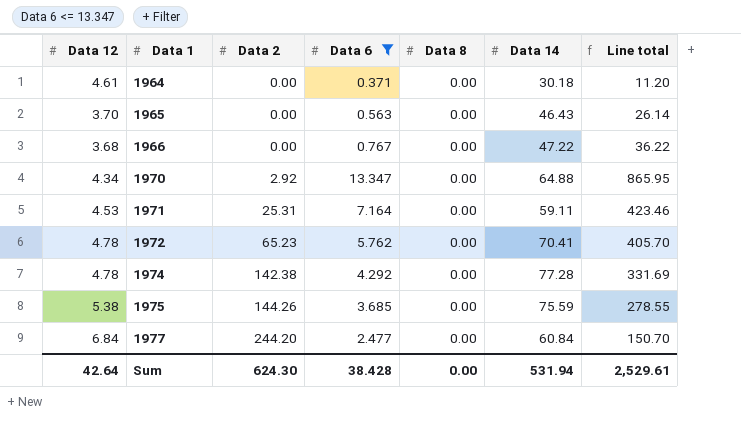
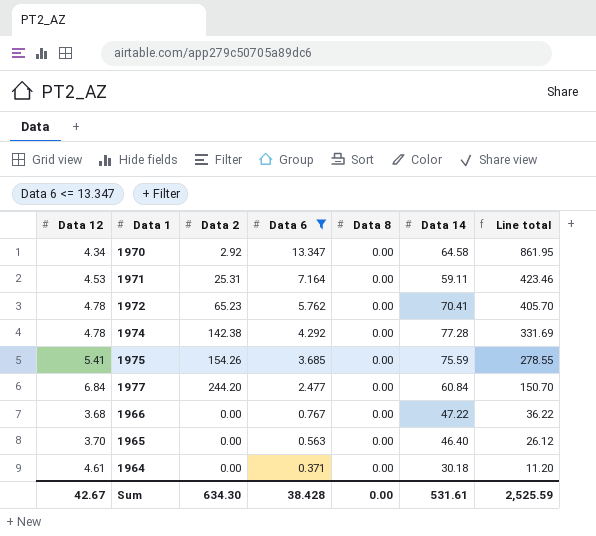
row order: Data 1 ascending -> Data 6 descending
1970 | Data 14: 64.88 -> 64.58
1970 | Line total: 865.95 -> 861.95
1975 | Data 12: 5.38 -> 5.41
1975 | Data 2: 144.26 -> 154.26
1965 | Data 14: 46.43 -> 46.40
1965 | Line total: 26.14 -> 26.12
Sum | Data 12: 42.64 -> 42.67
Sum | Data 2: 624.30 -> 634.30
Sum | Data 14: 531.94 -> 531.61
Sum | Line total: 2,529.61 -> 2,525.59

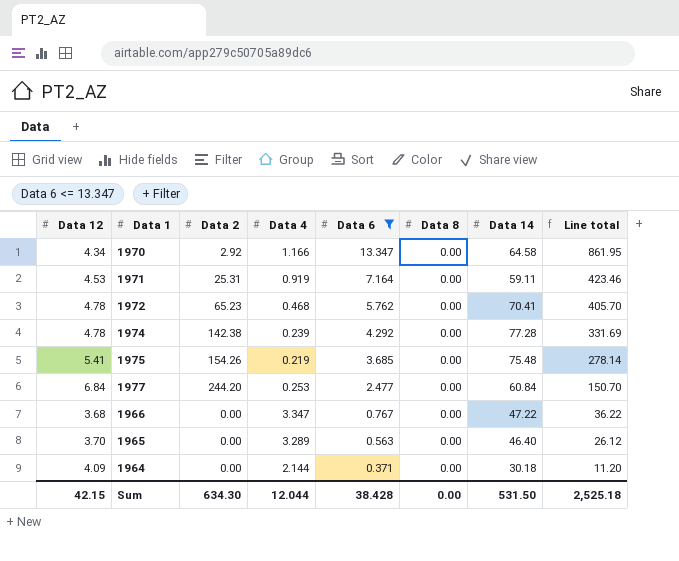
column Data 4 | position: none -> 4
1975 | Data 14: 75.59 -> 75.48
1975 | Line total: 278.55 -> 278.14
1964 | Data 12: 4.61 -> 4.09
Sum | Data 12: 42.67 -> 42.15
Sum | Data 14: 531.61 -> 531.50
Sum | Line total: 2,525.59 -> 2,525.18

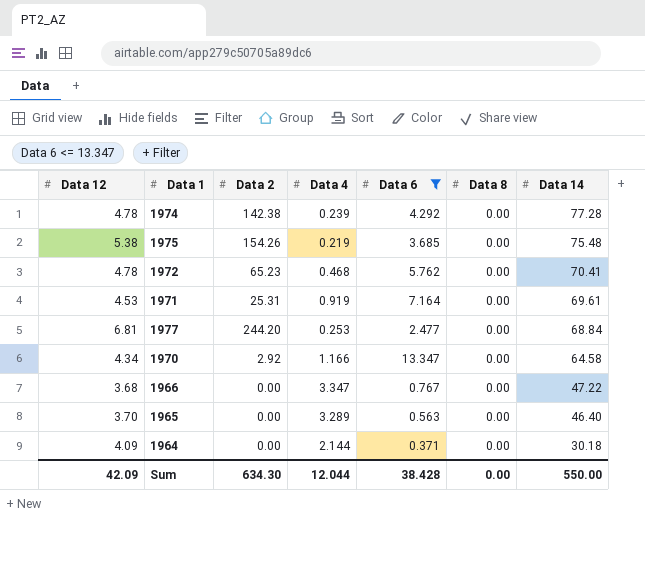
row order: Data 6 descending -> Data 14 descending
column Line total | formula: [Data 6] * [Data 14] -> none
1975 | Data 12: 5.41 -> 5.38
1971 | Data 14: 59.11 -> 69.61
1977 | Data 12: 6.84 -> 6.81
1977 | Data 14: 60.84 -> 68.84
Sum | Data 12: 42.15 -> 42.09
Sum | Data 14: 531.50 -> 550.00

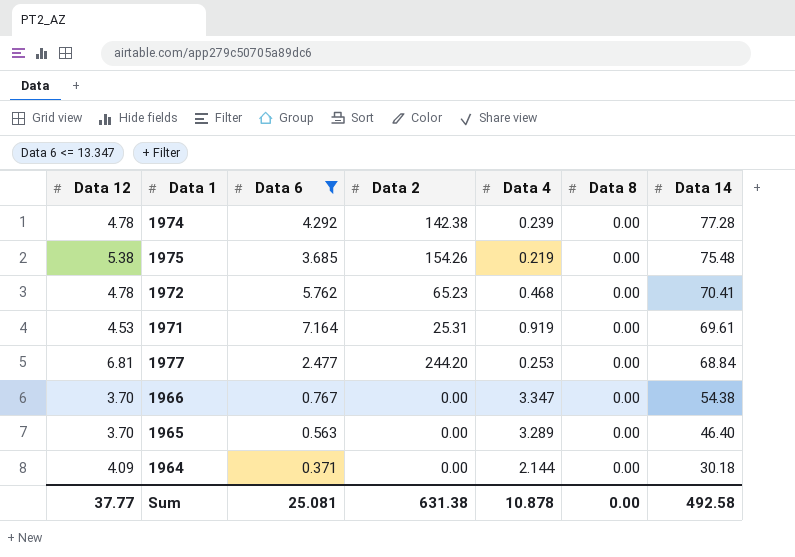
column Data 6 | position: 5 -> 3
row 1970: 4.34 | 2.92 | 1.166 | 13.347 | 0.00 | 64.58 -> none
1966 | Data 12: 3.68 -> 3.70
1966 | Data 14: 47.22 -> 54.38
Sum | Data 12: 42.09 -> 37.77
Sum | Data 6: 38.428 -> 25.081
Sum | Data 2: 634.30 -> 631.38
Sum | Data 4: 12.044 -> 10.878
Sum | Data 14: 550.00 -> 492.58

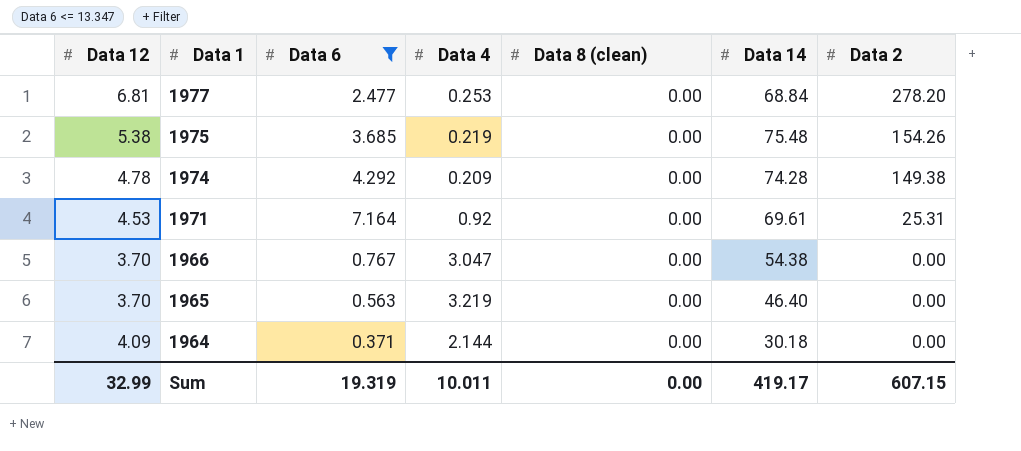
row order: Data 14 descending -> Data 1 descending
column name: Data 8 -> Data 8 (clean)
column Data 2 | position: 4 -> 7
row 1972: 4.78 | 5.762 | 65.23 | 0.468 | 0.00 | 70.41 -> none
1977 | Data 2: 244.20 -> 278.20
1974 | Data 4: 0.239 -> 0.209
1974 | Data 14: 77.28 -> 74.28
1974 | Data 2: 142.38 -> 149.38
1971 | Data 4: 0.919 -> 0.92
1966 | Data 4: 3.347 -> 3.047
1965 | Data 4: 3.289 -> 3.219
Sum | Data 12: 37.77 -> 32.99
Sum | Data 6: 25.081 -> 19.319
Sum | Data 4: 10.878 -> 10.011
Sum | Data 14: 492.58 -> 419.17
Sum | Data 2: 631.38 -> 607.15

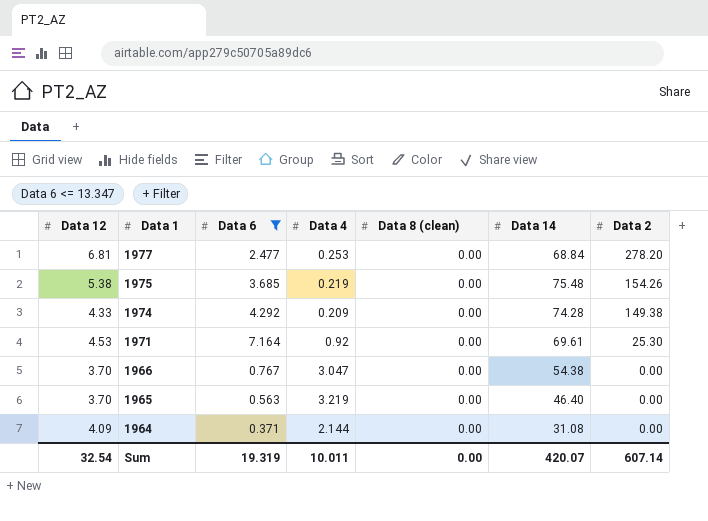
1974 | Data 12: 4.78 -> 4.33
1971 | Data 2: 25.31 -> 25.30
1964 | Data 14: 30.18 -> 31.08
Sum | Data 12: 32.99 -> 32.54
Sum | Data 14: 419.17 -> 420.07
Sum | Data 2: 607.15 -> 607.14

